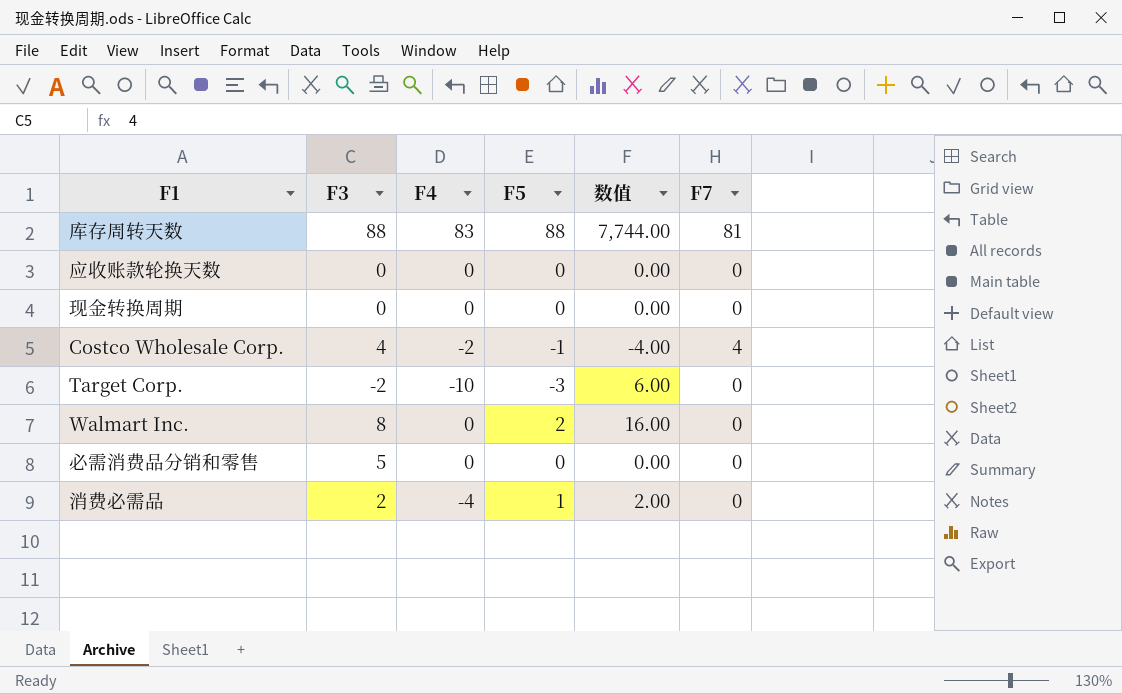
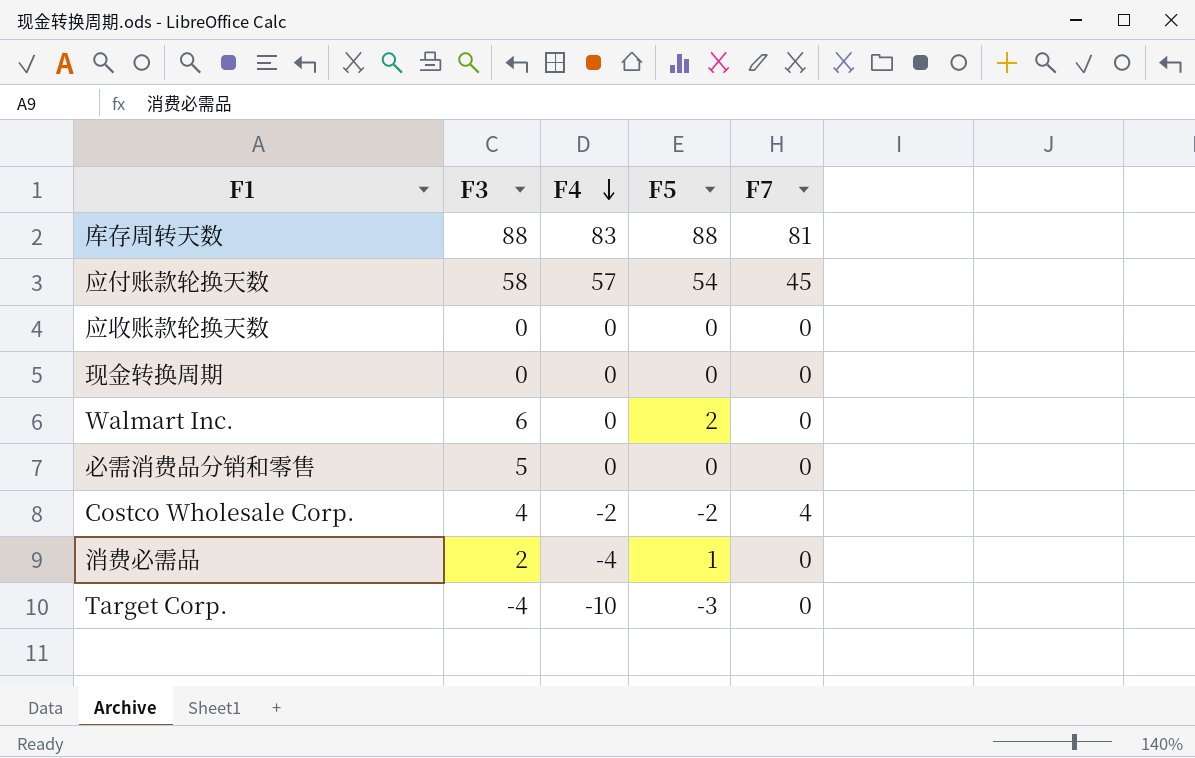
row order: none -> F4 descending
column 数值 | formula: [F3] * [F5] -> none
row 应付账款轮换天数: none -> 58 | 57 | 54 | 45
Walmart Inc. | F3: 8 -> 6
Costco Wholesale Corp. | F5: -1 -> -2
Target Corp. | F3: -2 -> -4

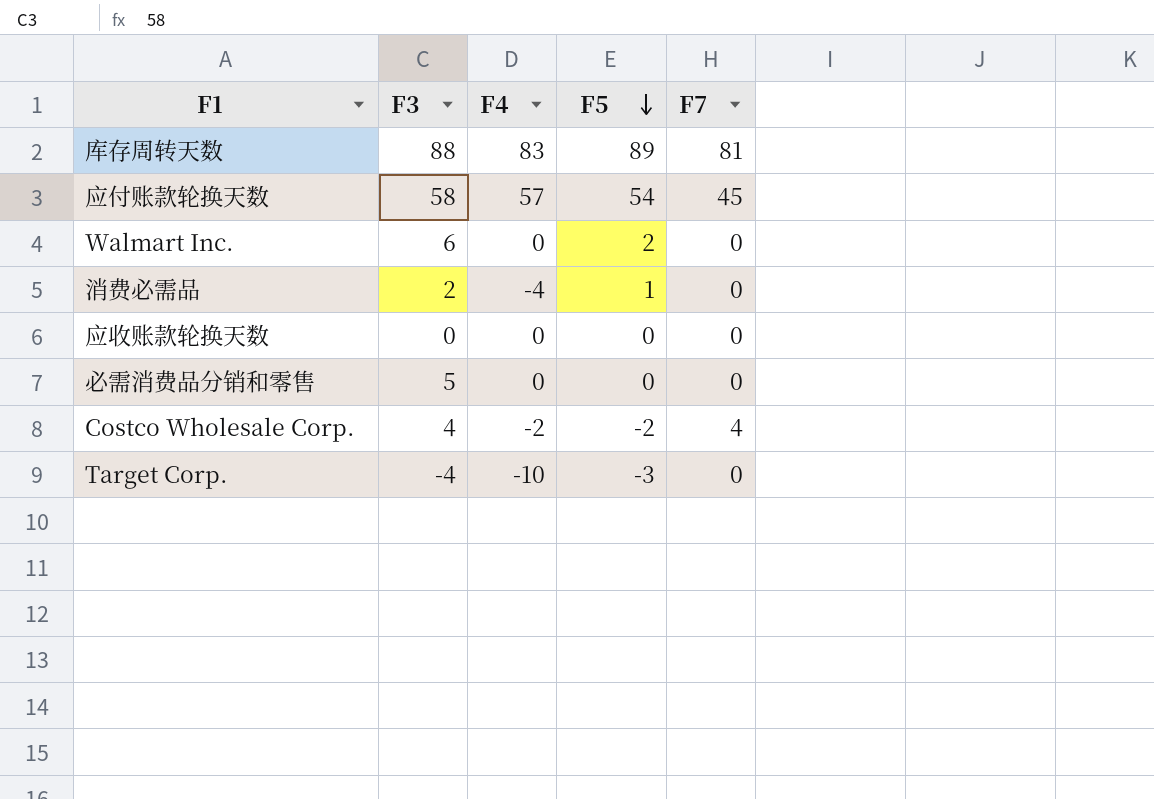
row order: F4 descending -> F5 descending
row 现金转换周期: 0 | 0 | 0 | 0 -> none
库存周转天数 | F5: 88 -> 89

